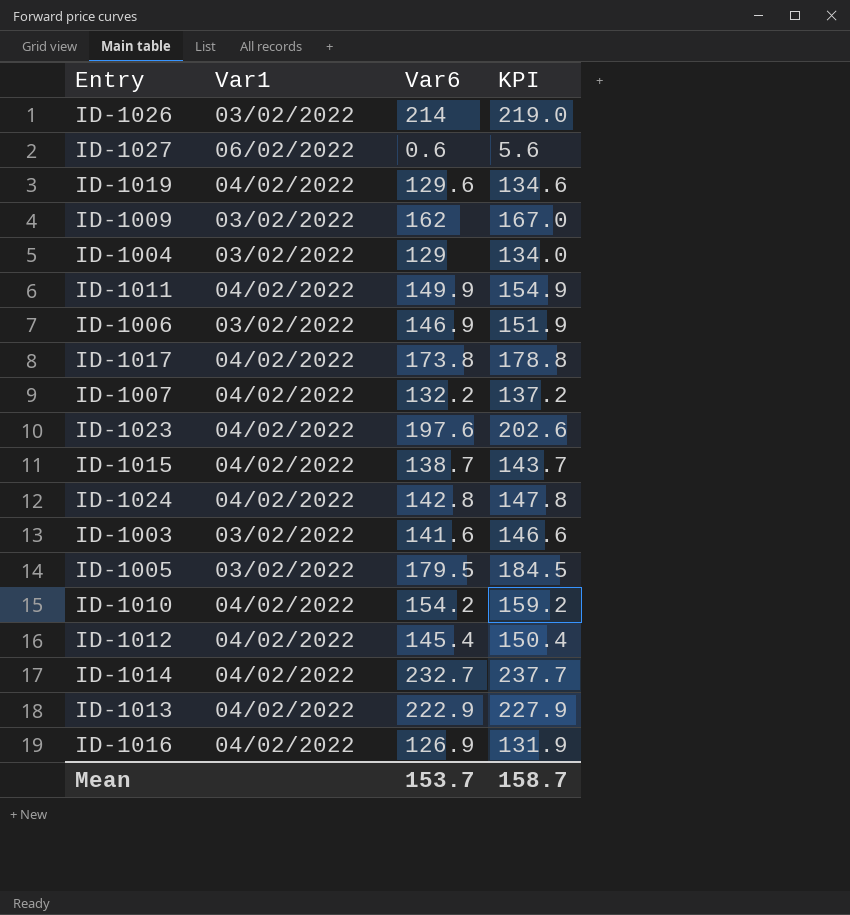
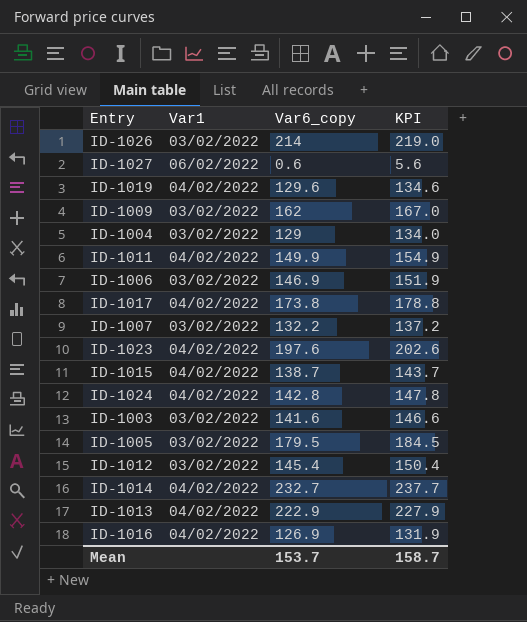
column name: Var6 -> Var6_copy
row ID-1010: 04/02/2022 | 154.2 | 159.2 -> none
ID-1007 | Var1: 04/02/2022 -> 03/02/2022
ID-1012 | Var1: 04/02/2022 -> 03/02/2022

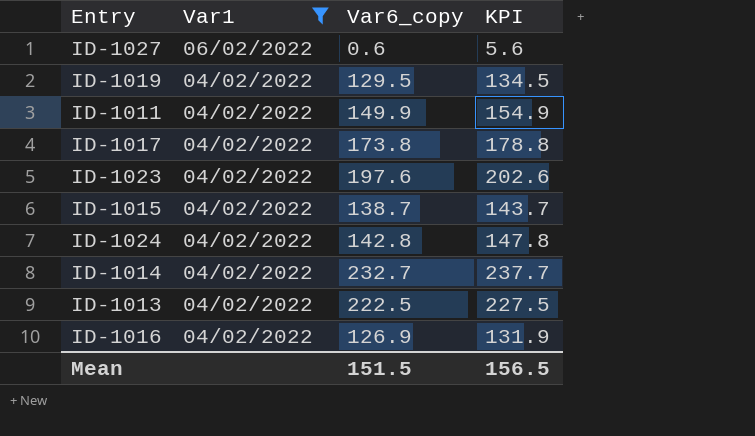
filter: none -> Var1 != 03/02/2022
ID-1019 | Var6_copy: 129.6 -> 129.5
ID-1019 | KPI: 134.6 -> 134.5
ID-1013 | Var6_copy: 222.9 -> 222.5
ID-1013 | KPI: 227.9 -> 227.5
Mean | Var6_copy: 153.7 -> 151.5
Mean | KPI: 158.7 -> 156.5

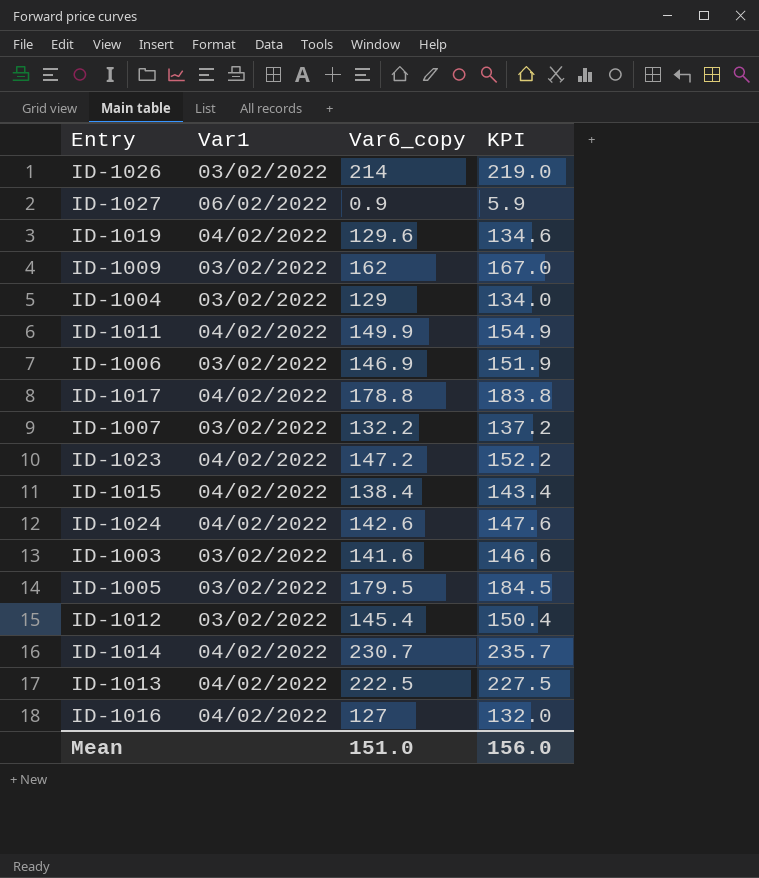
filter: Var1 != 03/02/2022 -> none
ID-1027 | Var6_copy: 0.6 -> 0.9
ID-1027 | KPI: 5.6 -> 5.9
ID-1019 | Var6_copy: 129.5 -> 129.6
ID-1019 | KPI: 134.5 -> 134.6
ID-1017 | Var6_copy: 173.8 -> 178.8
ID-1017 | KPI: 178.8 -> 183.8
ID-1023 | Var6_copy: 197.6 -> 147.2
ID-1023 | KPI: 202.6 -> 152.2
ID-1015 | Var6_copy: 138.7 -> 138.4
ID-1015 | KPI: 143.7 -> 143.4
ID-1024 | Var6_copy: 142.8 -> 142.6
ID-1024 | KPI: 147.8 -> 147.6
ID-1014 | Var6_copy: 232.7 -> 230.7
ID-1014 | KPI: 237.7 -> 235.7
ID-1016 | Var6_copy: 126.9 -> 127
ID-1016 | KPI: 131.9 -> 132.0
Mean | Var6_copy: 151.5 -> 151.0
Mean | KPI: 156.5 -> 156.0

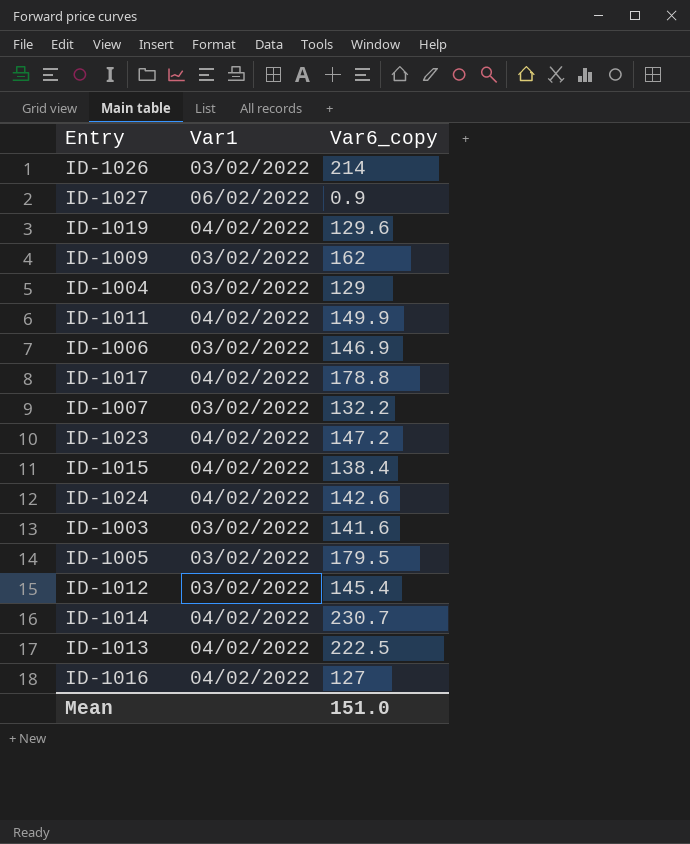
column KPI | formula: [Var6_copy] + 5 -> none

